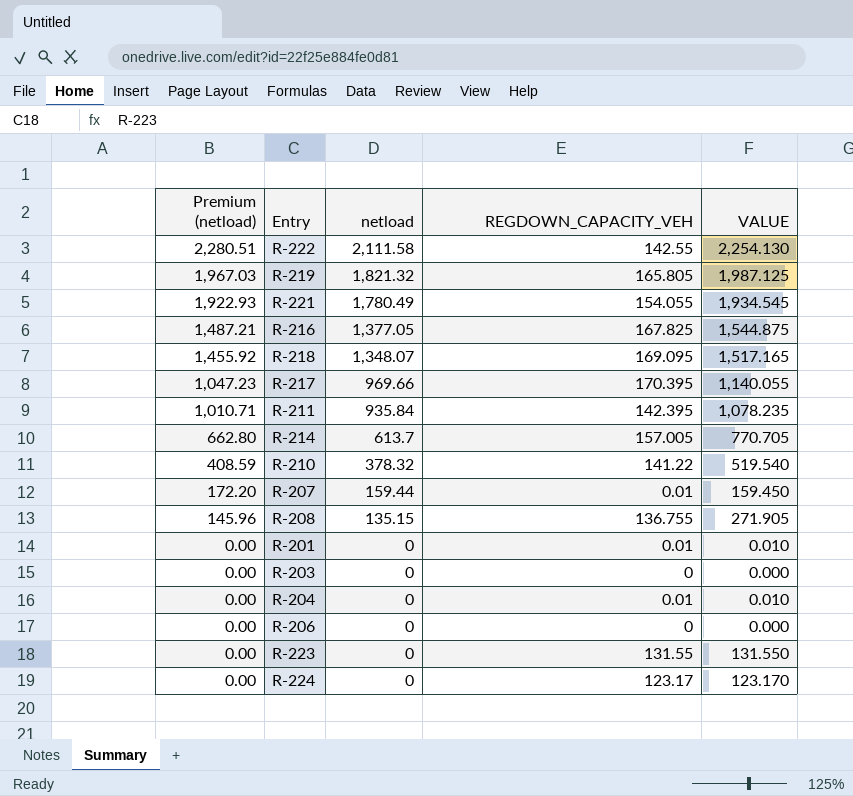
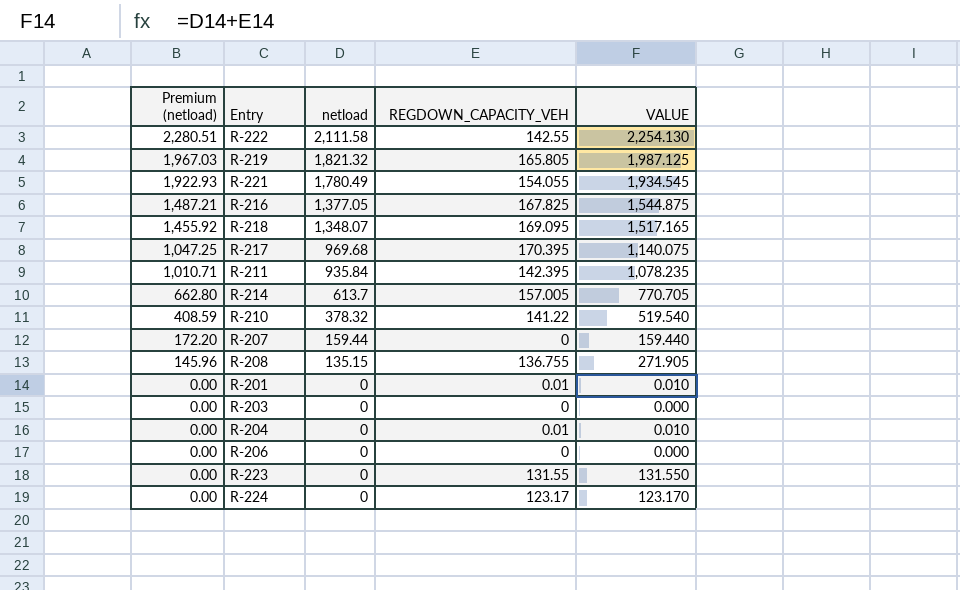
R-217 | Premium (netload): 1,047.23 -> 1,047.25
R-217 | netload: 969.66 -> 969.68
R-217 | VALUE: 1,140.055 -> 1,140.075
R-207 | REGDOWN_CAPACITY_VEH: 0.01 -> 0
R-207 | VALUE: 159.450 -> 159.440

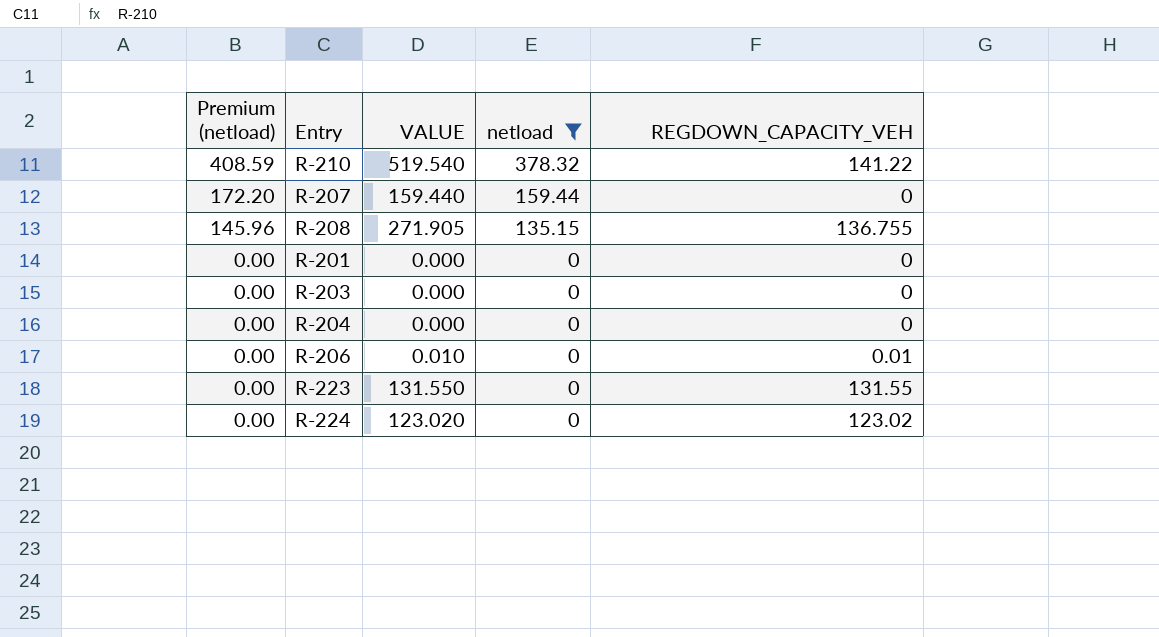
filter: none -> netload <= 378.32
column VALUE | position: 5 -> 3
R-201 | VALUE: 0.010 -> 0.000
R-201 | REGDOWN_CAPACITY_VEH: 0.01 -> 0
R-204 | VALUE: 0.010 -> 0.000
R-204 | REGDOWN_CAPACITY_VEH: 0.01 -> 0
R-206 | VALUE: 0.000 -> 0.010
R-206 | REGDOWN_CAPACITY_VEH: 0 -> 0.01
R-224 | VALUE: 123.170 -> 123.020
R-224 | REGDOWN_CAPACITY_VEH: 123.17 -> 123.02

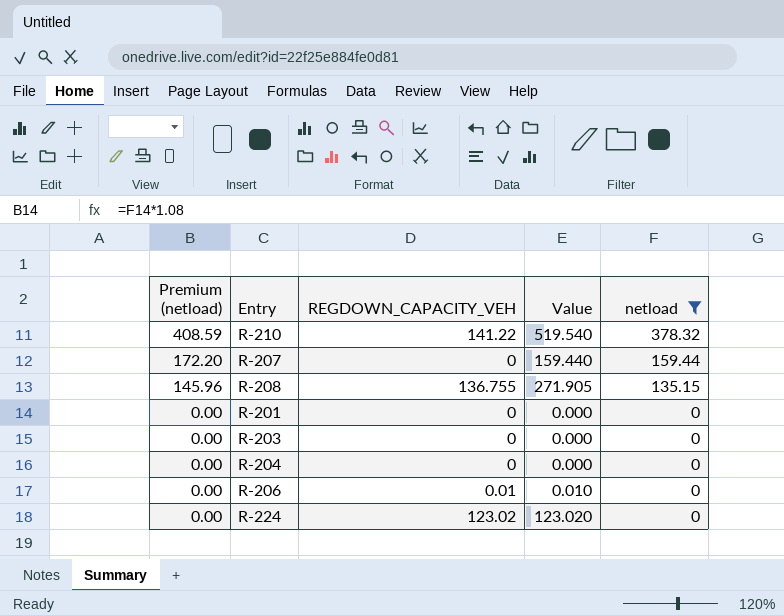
column REGDOWN_CAPACITY_VEH | position: 5 -> 3
column name: VALUE -> Value
row R-223: 0.00 | 131.550 | 0 | 131.55 -> none

